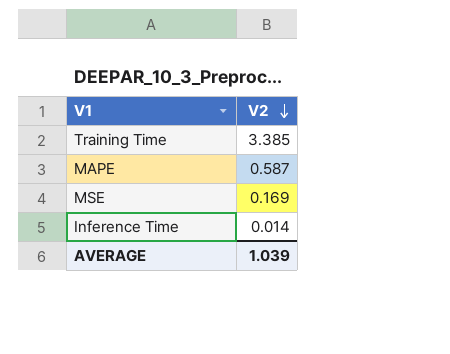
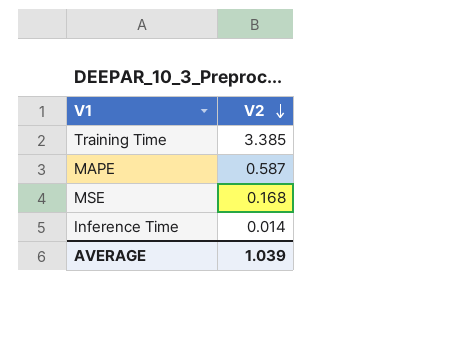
MSE | V2: 0.169 -> 0.168

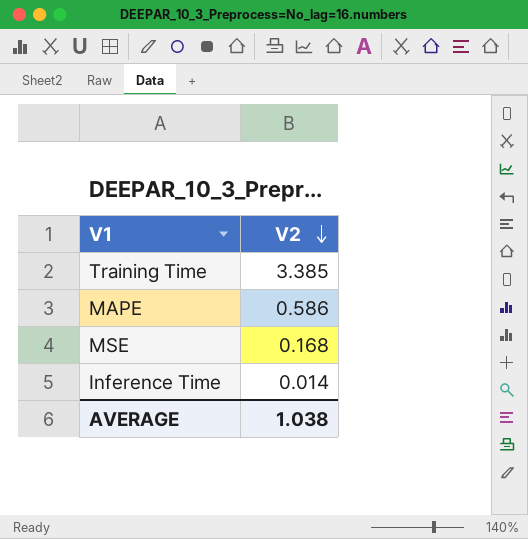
MAPE | V2: 0.587 -> 0.586
AVERAGE | V2: 1.039 -> 1.038

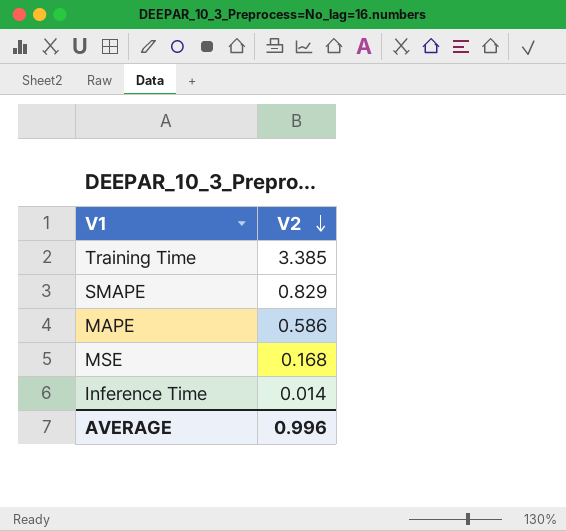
row SMAPE: none -> 0.829
AVERAGE | V2: 1.038 -> 0.996

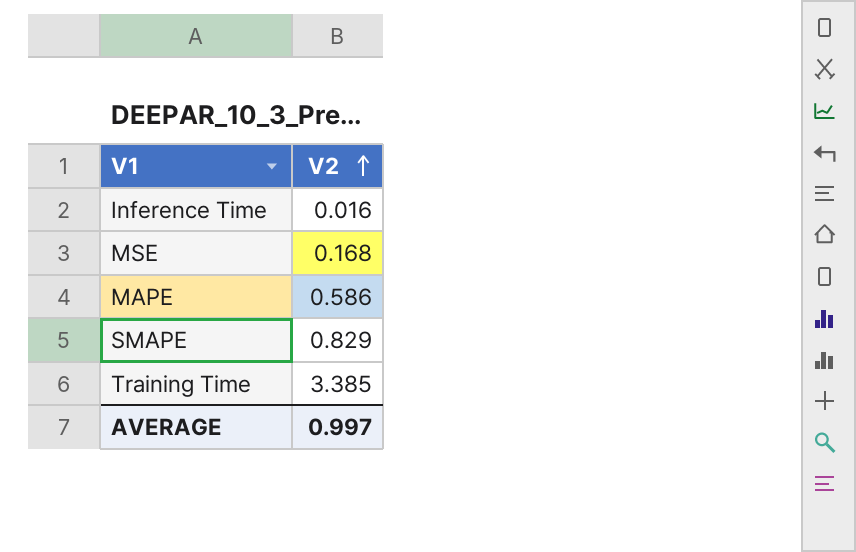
row order: V2 descending -> V2 ascending
Inference Time | V2: 0.014 -> 0.016
AVERAGE | V2: 0.996 -> 0.997

